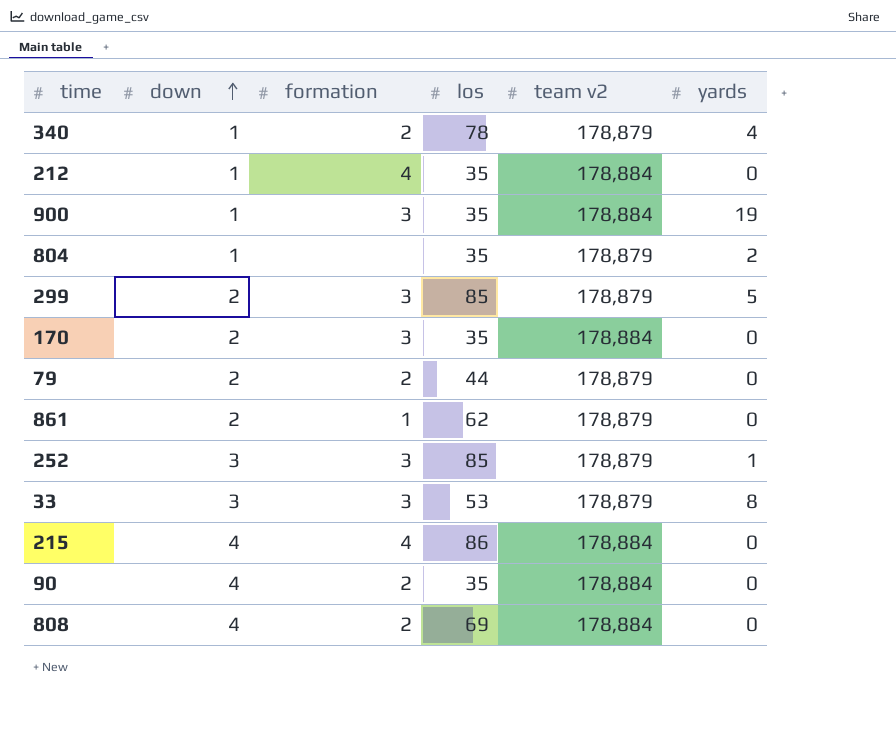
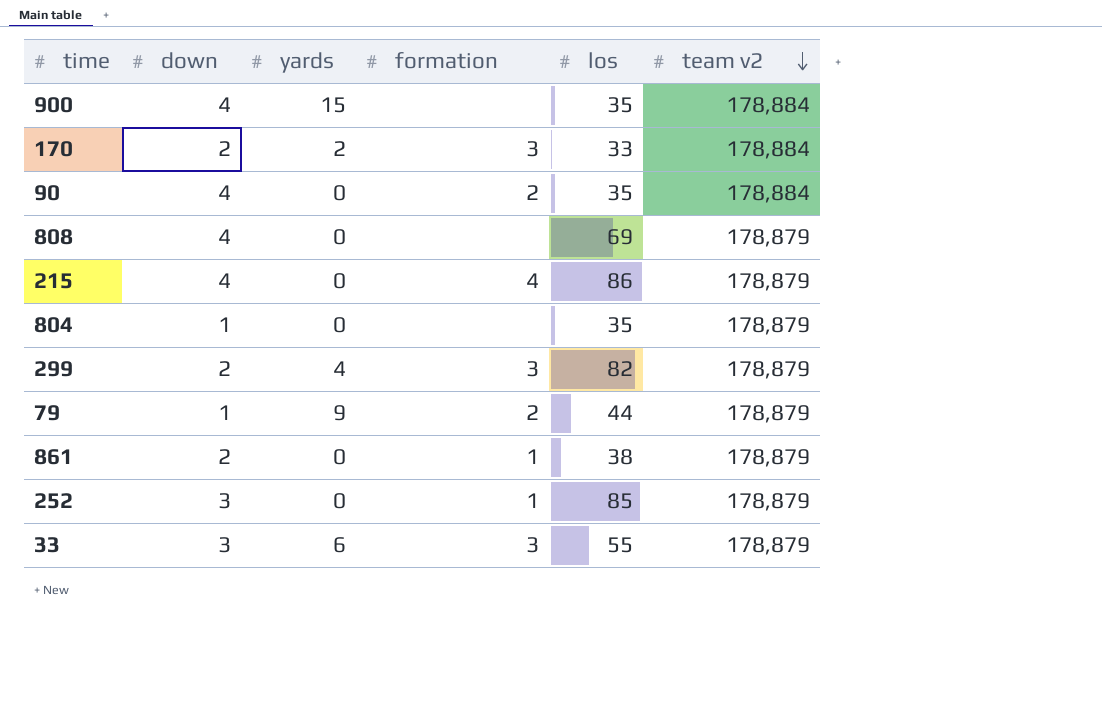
row order: down ascending -> team v2 descending
column yards | position: 6 -> 3
row 340: 1 | 2 | 78 | 178,879 | 4 -> none
row 212: 1 | 4 | 35 | 178,884 | 0 -> none
900 | down: 1 -> 4
900 | yards: 19 -> 15
900 | formation: 3 -> none
170 | yards: 0 -> 2
170 | los: 35 -> 33
808 | formation: 2 -> none
808 | team v2: 178,884 -> 178,879
215 | team v2: 178,884 -> 178,879
804 | yards: 2 -> 0
299 | yards: 5 -> 4
299 | los: 85 -> 82
79 | down: 2 -> 1
79 | yards: 0 -> 9
861 | los: 62 -> 38
252 | yards: 1 -> 0
252 | formation: 3 -> 1
33 | yards: 8 -> 6
33 | los: 53 -> 55

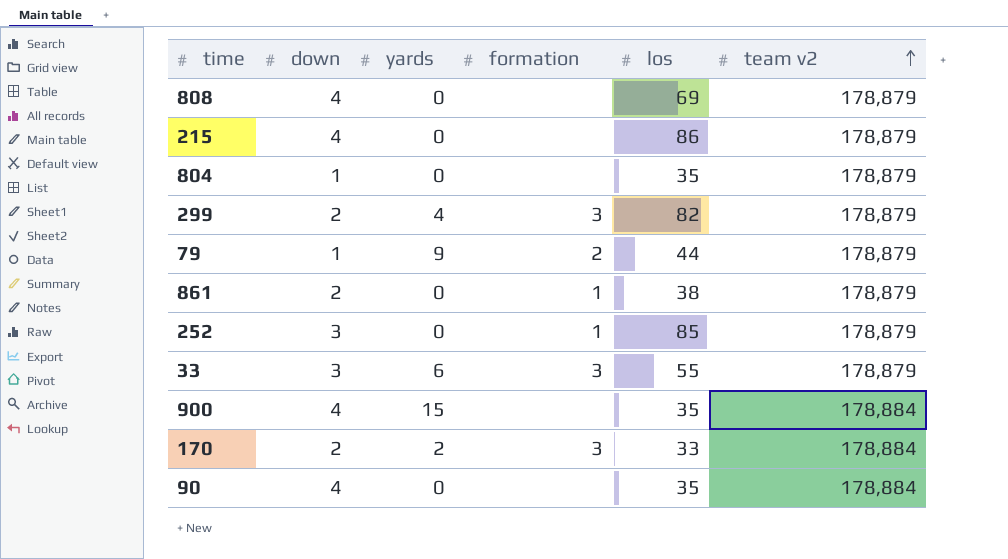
row order: team v2 descending -> team v2 ascending
215 | formation: 4 -> none
90 | formation: 2 -> none

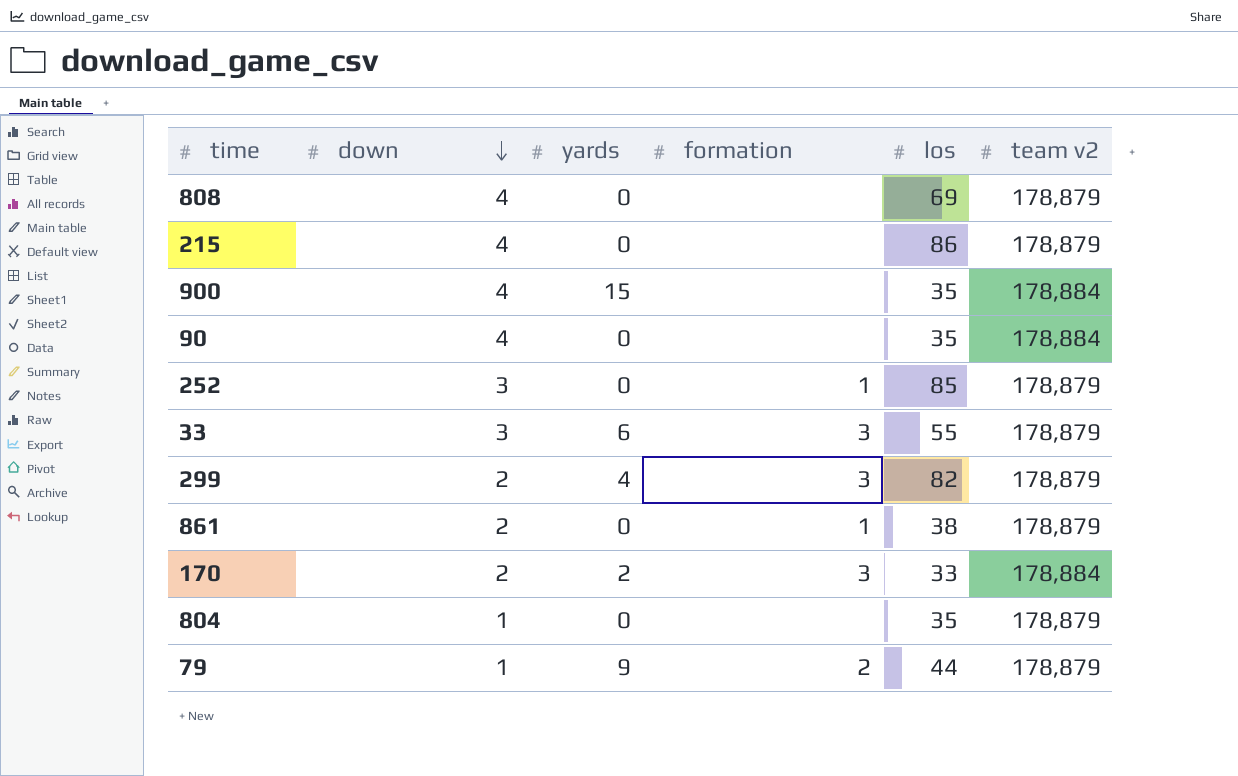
row order: team v2 ascending -> down descending

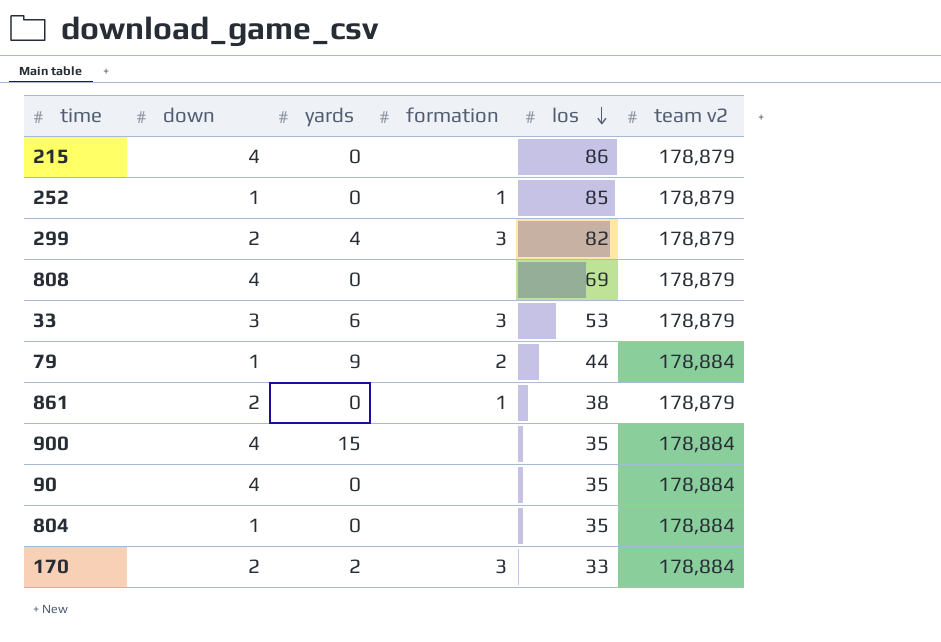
row order: down descending -> los descending
252 | down: 3 -> 1
33 | los: 55 -> 53
79 | team v2: 178,879 -> 178,884
804 | team v2: 178,879 -> 178,884

